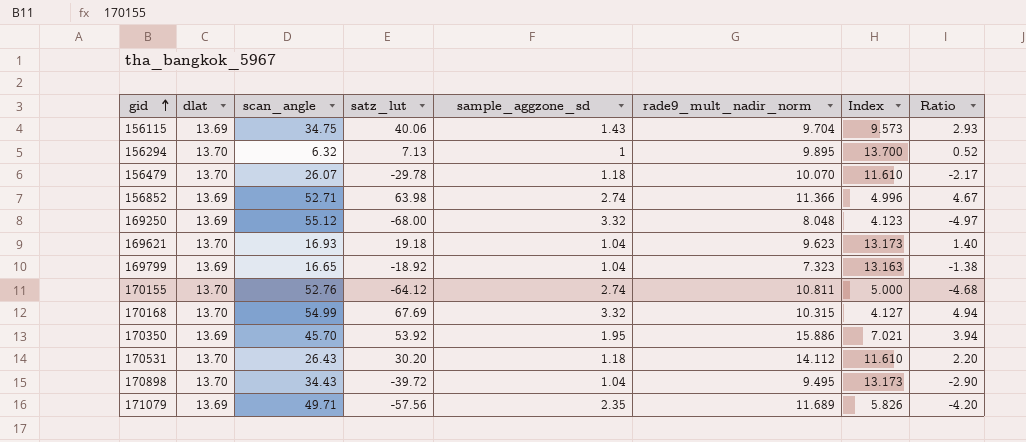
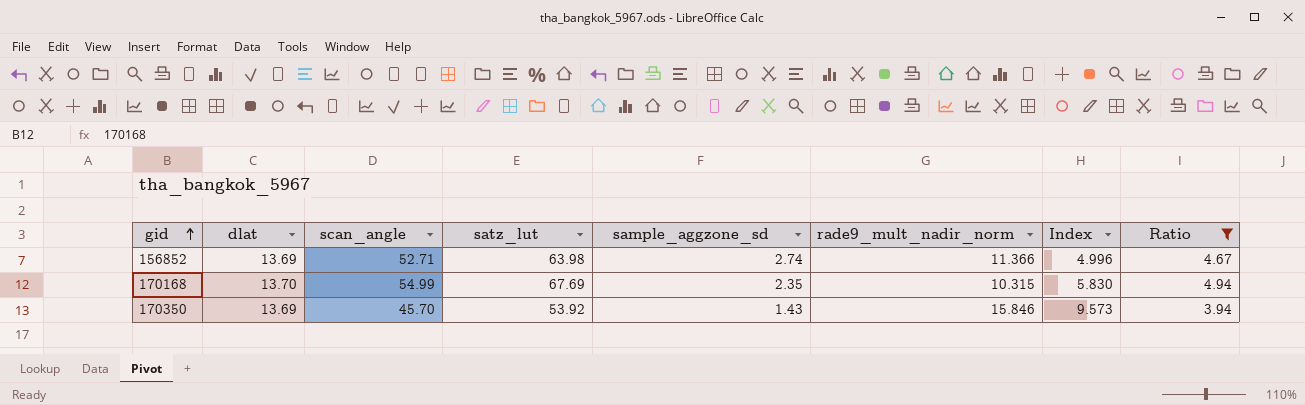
filter: none -> Ratio >= 3.94
170168 | sample_aggzone_sd: 3.32 -> 2.35
170168 | Index: 4.127 -> 5.830
170350 | sample_aggzone_sd: 1.95 -> 1.43
170350 | rade9_mult_nadir_norm: 15.886 -> 15.846
170350 | Index: 7.021 -> 9.573

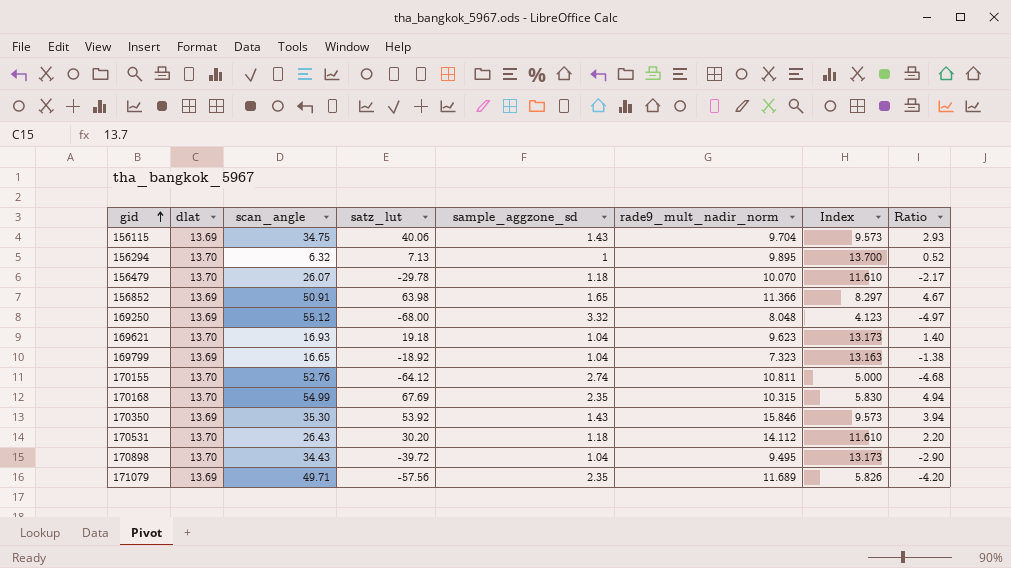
filter: Ratio >= 3.94 -> none
156852 | scan_angle: 52.71 -> 50.91
156852 | sample_aggzone_sd: 2.74 -> 1.65
156852 | Index: 4.996 -> 8.297
170350 | scan_angle: 45.70 -> 35.30

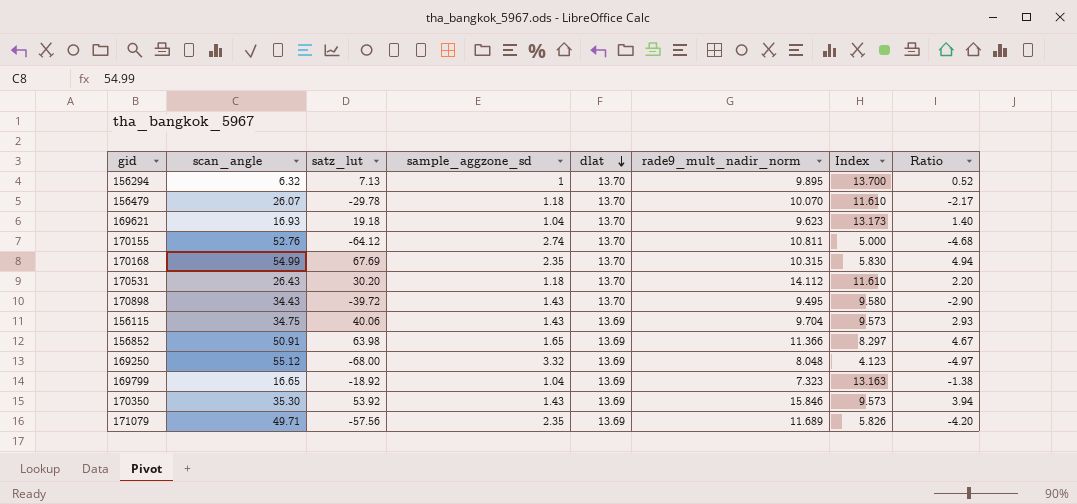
row order: gid ascending -> dlat descending
column dlat | position: 2 -> 5
170898 | sample_aggzone_sd: 1.04 -> 1.43
170898 | Index: 13.173 -> 9.580

